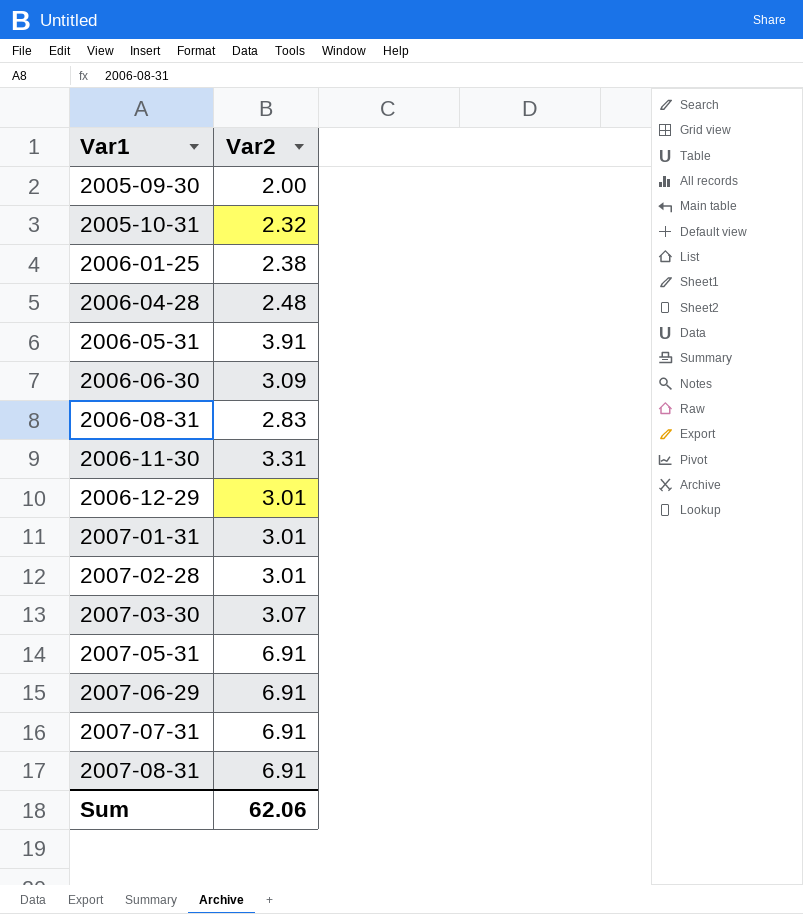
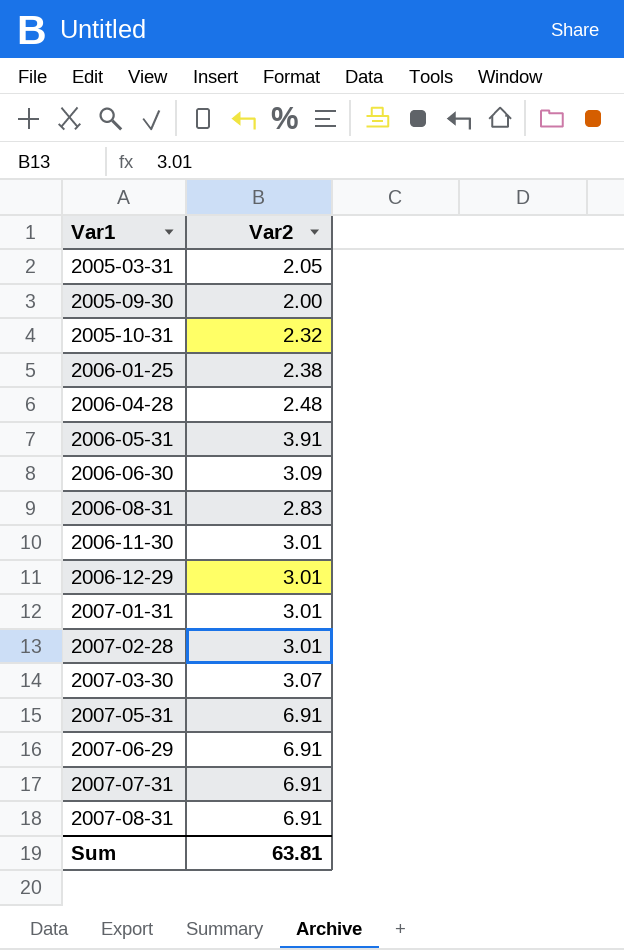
row 2005-03-31: none -> 2.05
2006-11-30 | Var2: 3.31 -> 3.01
Sum | Var2: 62.06 -> 63.81

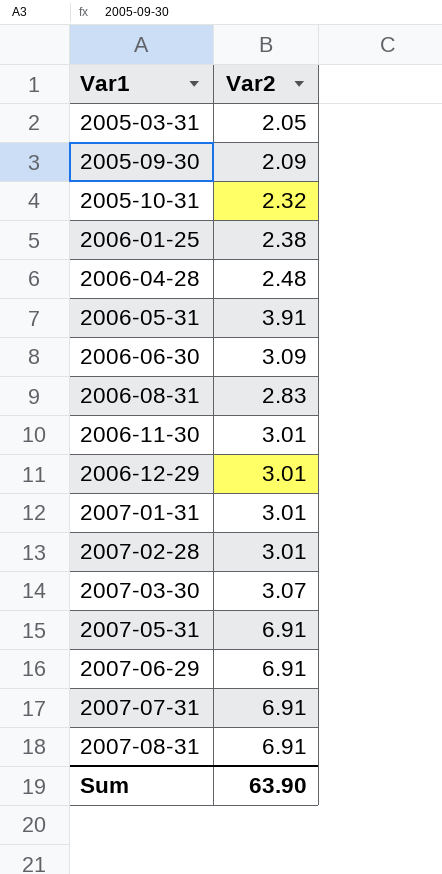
2005-09-30 | Var2: 2.00 -> 2.09
Sum | Var2: 63.81 -> 63.90

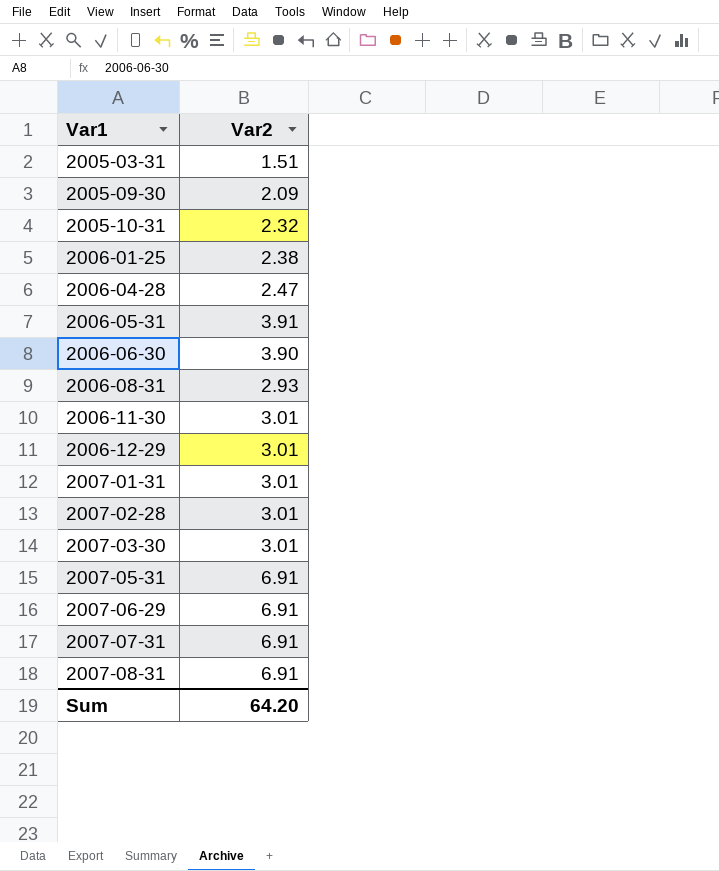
2005-03-31 | Var2: 2.05 -> 1.51
2006-04-28 | Var2: 2.48 -> 2.47
2006-06-30 | Var2: 3.09 -> 3.90
2006-08-31 | Var2: 2.83 -> 2.93
2007-03-30 | Var2: 3.07 -> 3.01
Sum | Var2: 63.90 -> 64.20

